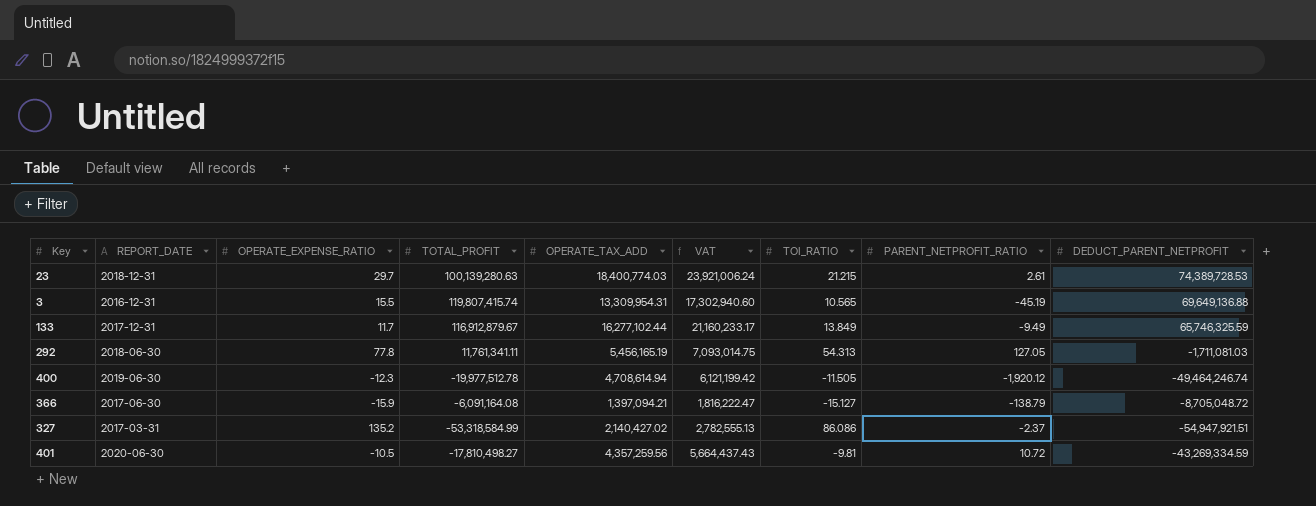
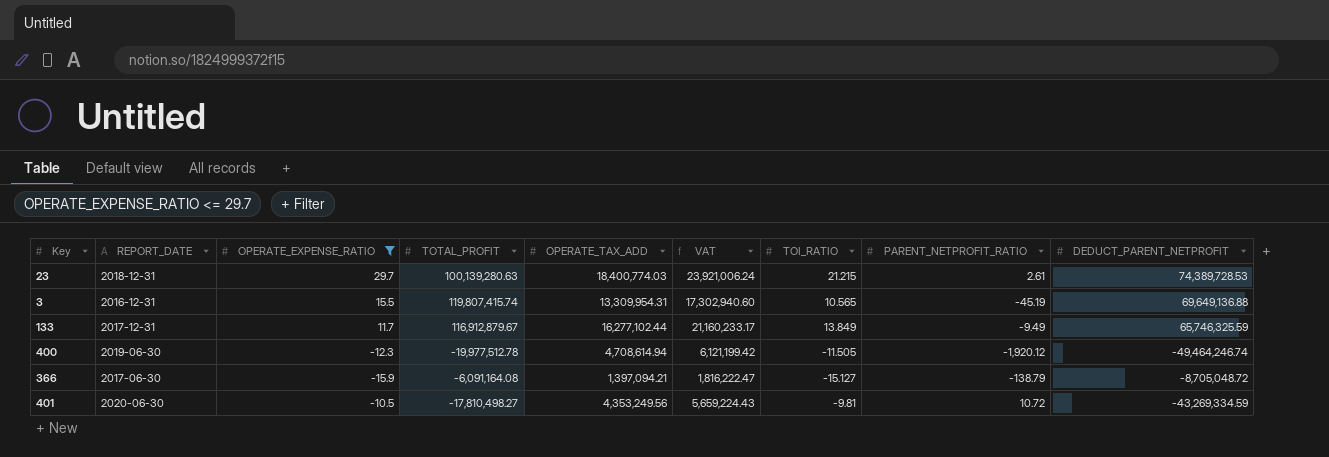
filter: none -> OPERATE_EXPENSE_RATIO <= 29.7
401 | OPERATE_TAX_ADD: 4,357,259.56 -> 4,353,249.56
401 | VAT: 5,664,437.43 -> 5,659,224.43

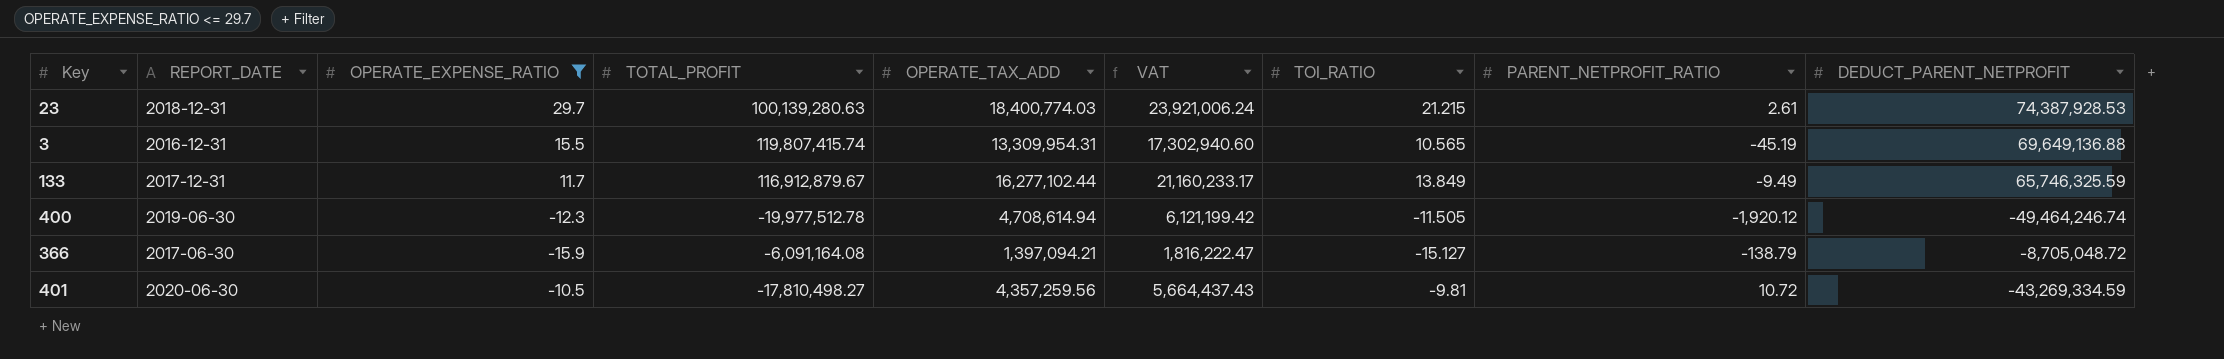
23 | DEDUCT_PARENT_NETPROFIT: 74,389,728.53 -> 74,387,928.53
401 | OPERATE_TAX_ADD: 4,353,249.56 -> 4,357,259.56
401 | VAT: 5,659,224.43 -> 5,664,437.43

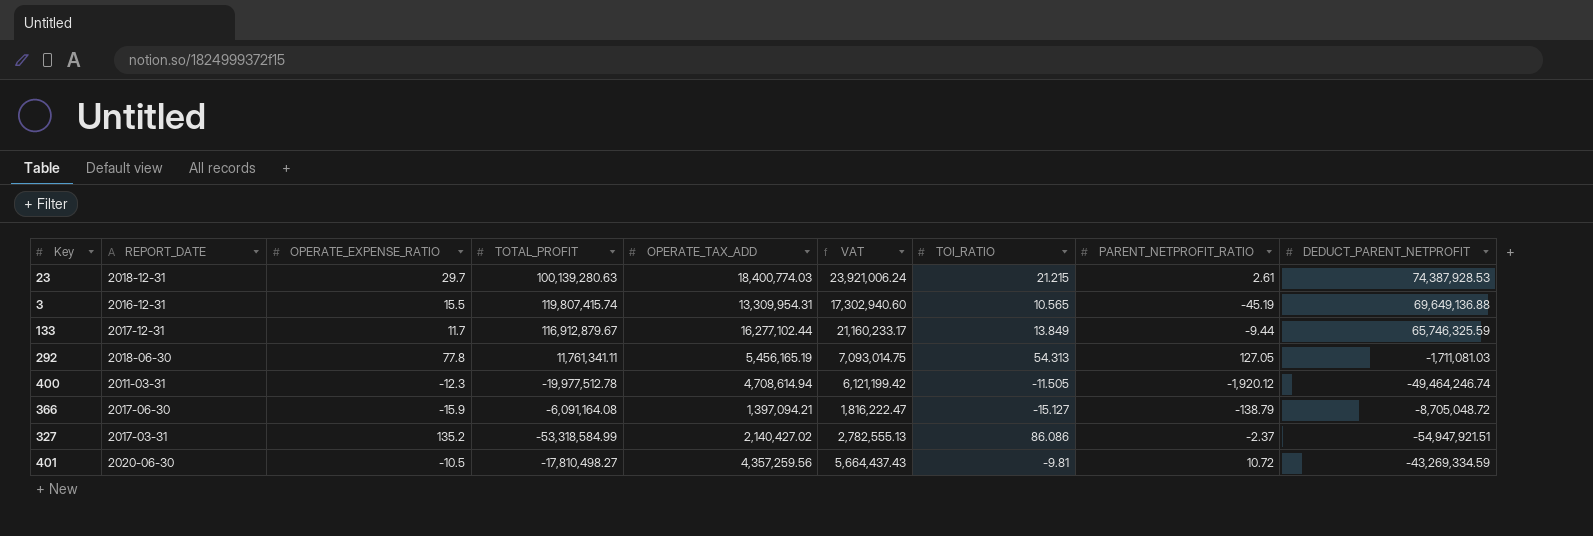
filter: OPERATE_EXPENSE_RATIO <= 29.7 -> none
133 | PARENT_NETPROFIT_RATIO: -9.49 -> -9.44
400 | REPORT_DATE: 2019-06-30 -> 2011-03-31

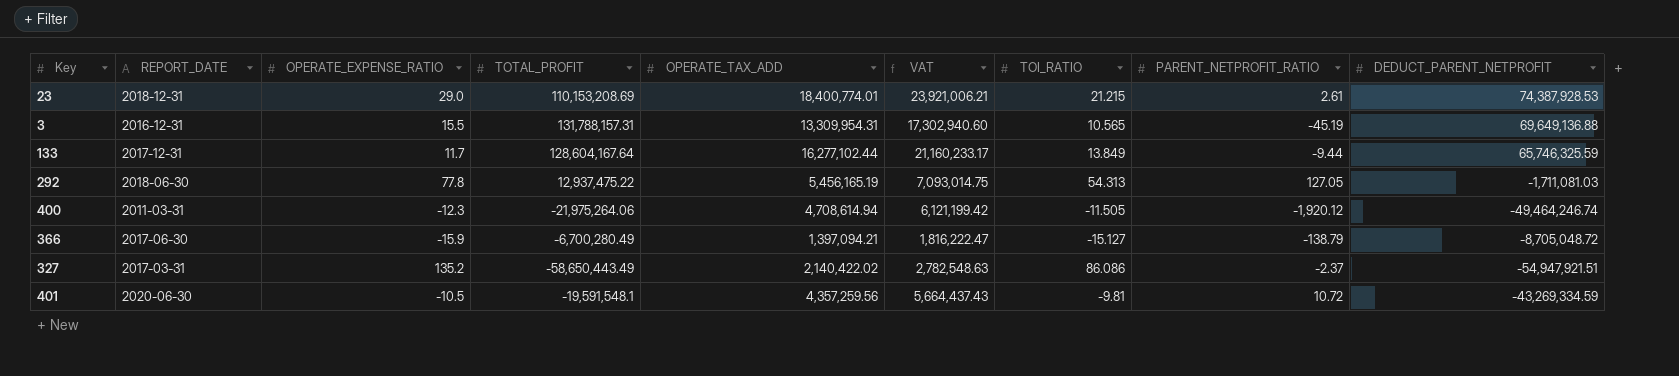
23 | OPERATE_EXPENSE_RATIO: 29.7 -> 29.0
23 | TOTAL_PROFIT: 100,139,280.63 -> 110,153,208.69
23 | OPERATE_TAX_ADD: 18,400,774.03 -> 18,400,774.01
23 | VAT: 23,921,006.24 -> 23,921,006.21
3 | TOTAL_PROFIT: 119,807,415.74 -> 131,788,157.31
133 | TOTAL_PROFIT: 116,912,879.67 -> 128,604,167.64
292 | TOTAL_PROFIT: 11,761,341.11 -> 12,937,475.22
400 | TOTAL_PROFIT: -19,977,512.78 -> -21,975,264.06
366 | TOTAL_PROFIT: -6,091,164.08 -> -6,700,280.49
327 | TOTAL_PROFIT: -53,318,584.99 -> -58,650,443.49
327 | OPERATE_TAX_ADD: 2,140,427.02 -> 2,140,422.02
327 | VAT: 2,782,555.13 -> 2,782,548.63
401 | TOTAL_PROFIT: -17,810,498.27 -> -19,591,548.1

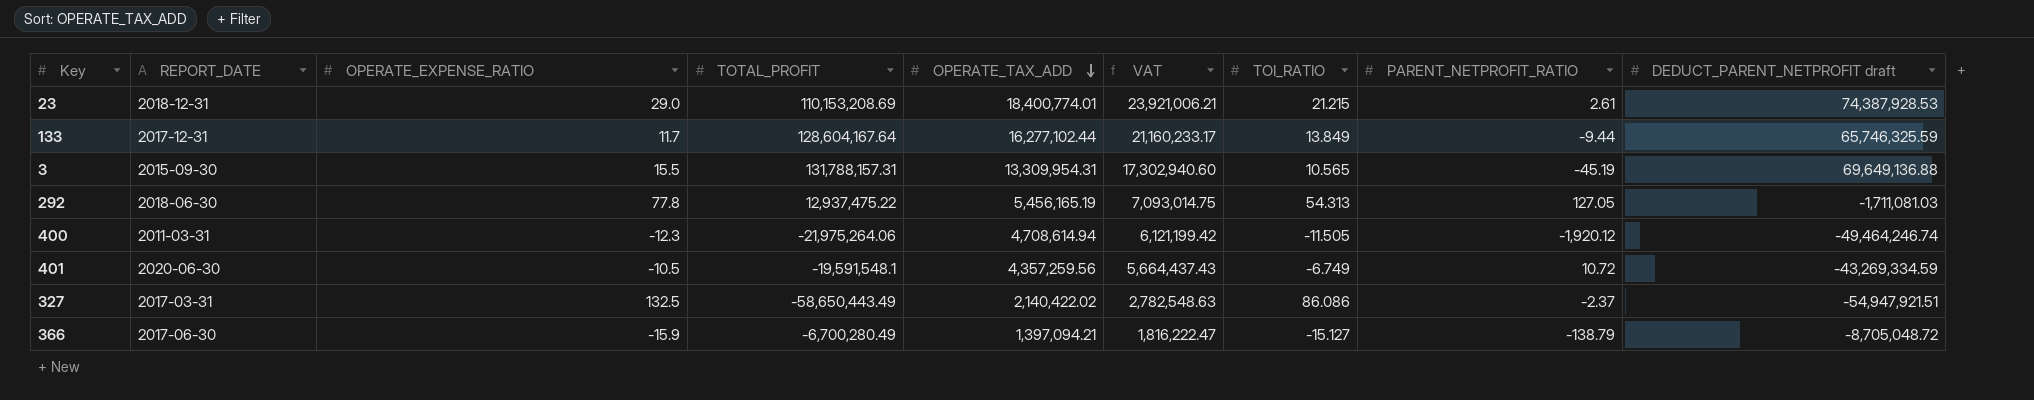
row order: none -> OPERATE_TAX_ADD descending
column name: DEDUCT_PARENT_NETPROFIT -> DEDUCT_PARENT_NETPROFIT draft
3 | REPORT_DATE: 2016-12-31 -> 2015-09-30
401 | TOI_RATIO: -9.81 -> -6.749
327 | OPERATE_EXPENSE_RATIO: 135.2 -> 132.5

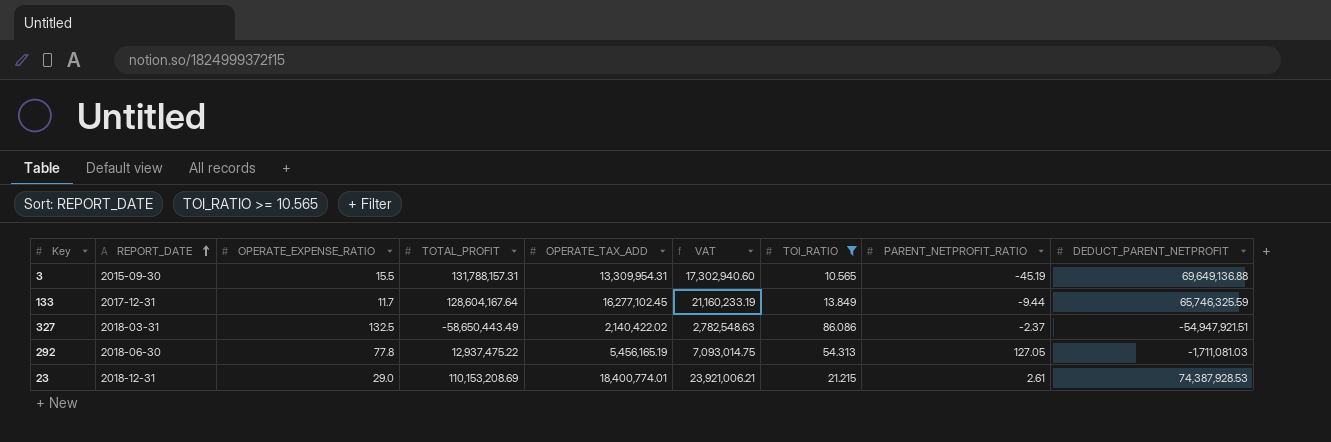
filter: none -> TOI_RATIO >= 10.565
row order: OPERATE_TAX_ADD descending -> REPORT_DATE ascending
column name: DEDUCT_PARENT_NETPROFIT draft -> DEDUCT_PARENT_NETPROFIT
133 | OPERATE_TAX_ADD: 16,277,102.44 -> 16,277,102.45
133 | VAT: 21,160,233.17 -> 21,160,233.19
327 | REPORT_DATE: 2017-03-31 -> 2018-03-31

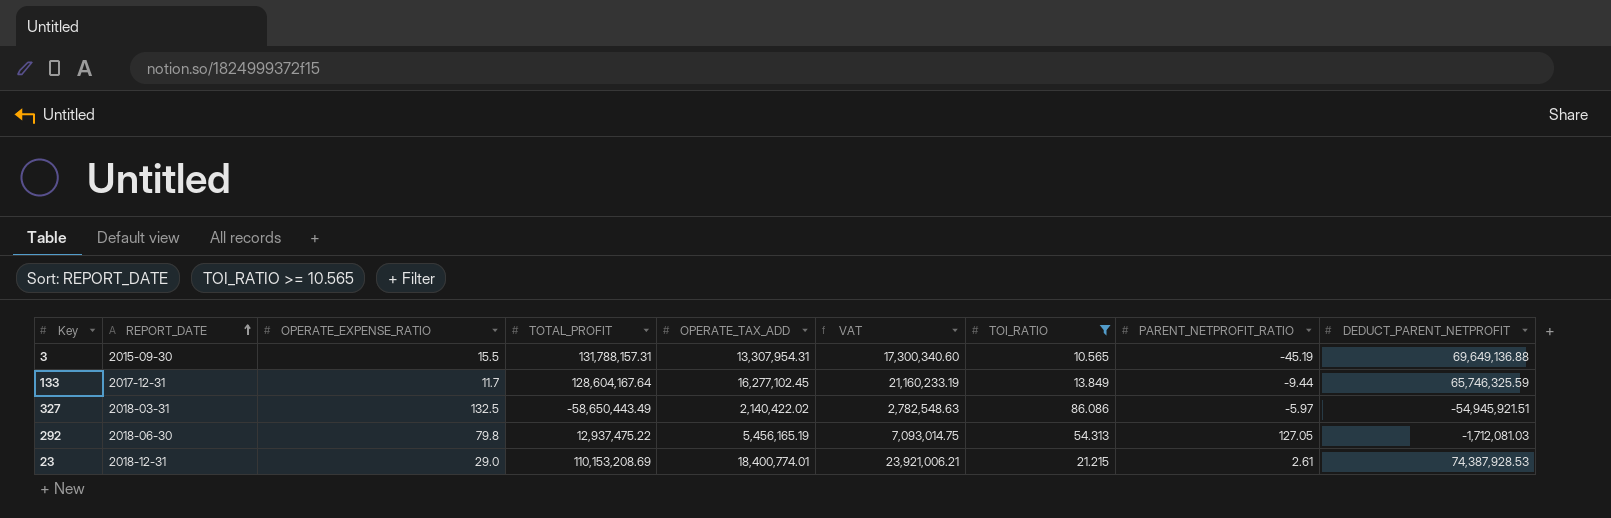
3 | OPERATE_TAX_ADD: 13,309,954.31 -> 13,307,954.31
3 | VAT: 17,302,940.60 -> 17,300,340.60
327 | PARENT_NETPROFIT_RATIO: -2.37 -> -5.97
327 | DEDUCT_PARENT_NETPROFIT: -54,947,921.51 -> -54,945,921.51
292 | OPERATE_EXPENSE_RATIO: 77.8 -> 79.8
292 | DEDUCT_PARENT_NETPROFIT: -1,711,081.03 -> -1,712,081.03

